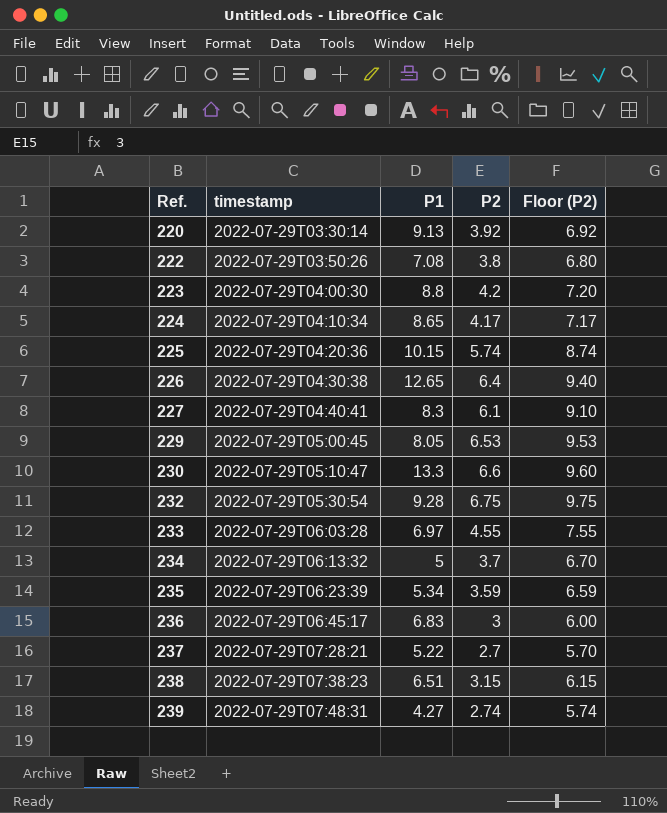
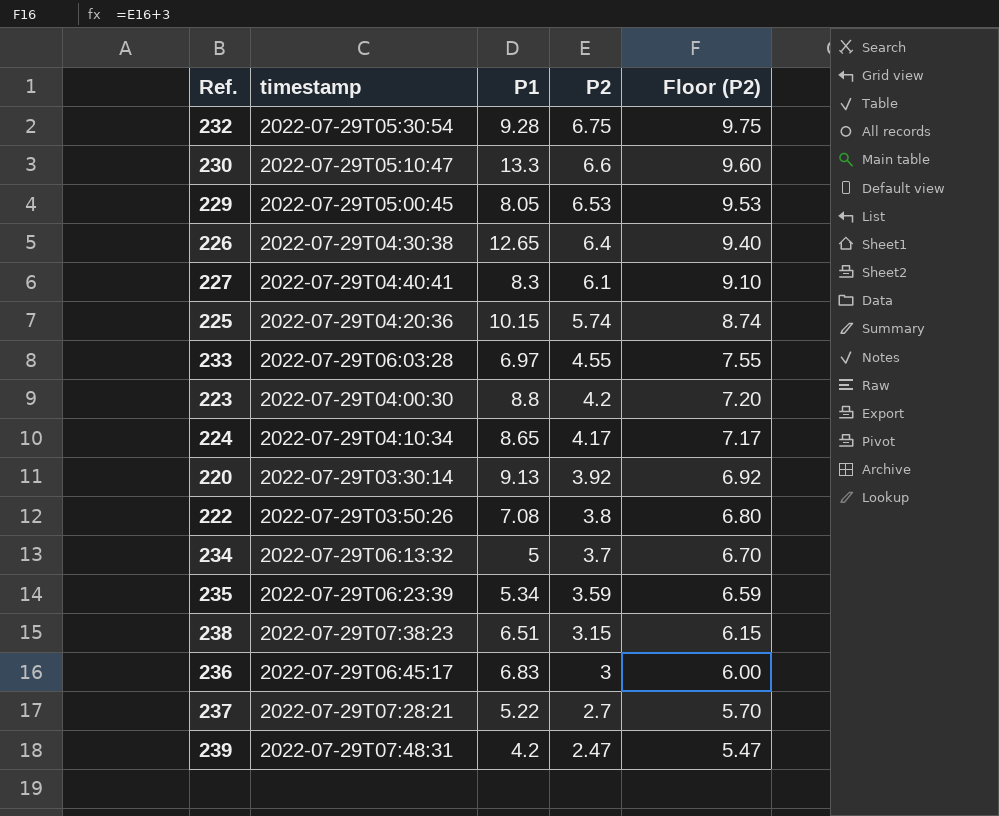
row order: Ref. ascending -> P2 descending
239 | P1: 4.27 -> 4.2
239 | P2: 2.74 -> 2.47
239 | Floor (P2): 5.74 -> 5.47

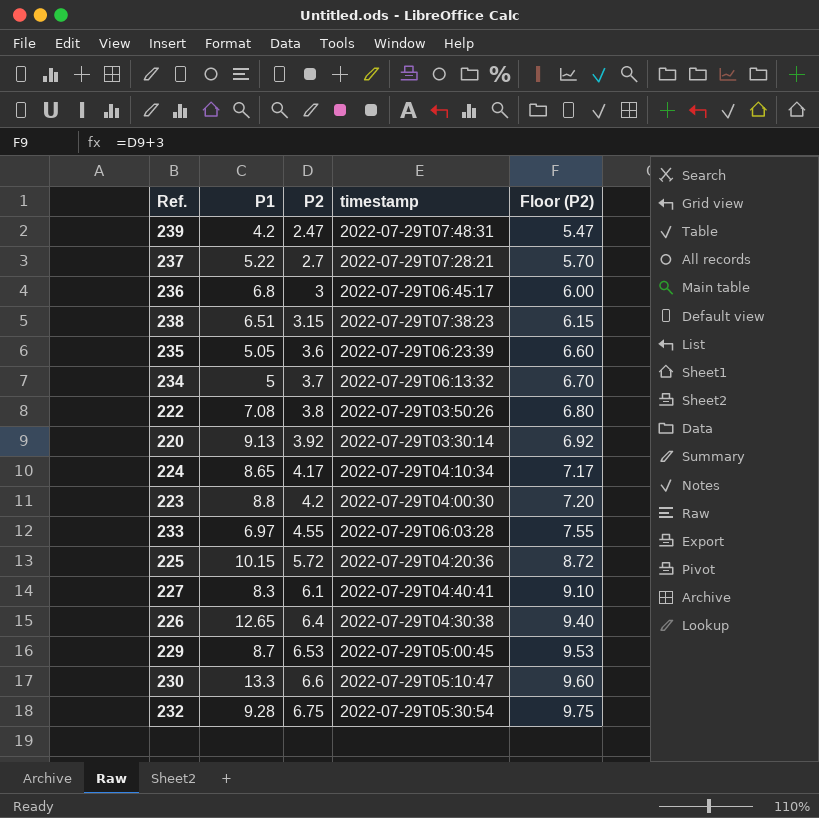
row order: P2 descending -> P2 ascending
column timestamp | position: 2 -> 4
236 | P1: 6.83 -> 6.8
235 | P1: 5.34 -> 5.05
235 | P2: 3.59 -> 3.6
235 | Floor (P2): 6.59 -> 6.60
225 | P2: 5.74 -> 5.72
225 | Floor (P2): 8.74 -> 8.72
229 | P1: 8.05 -> 8.7

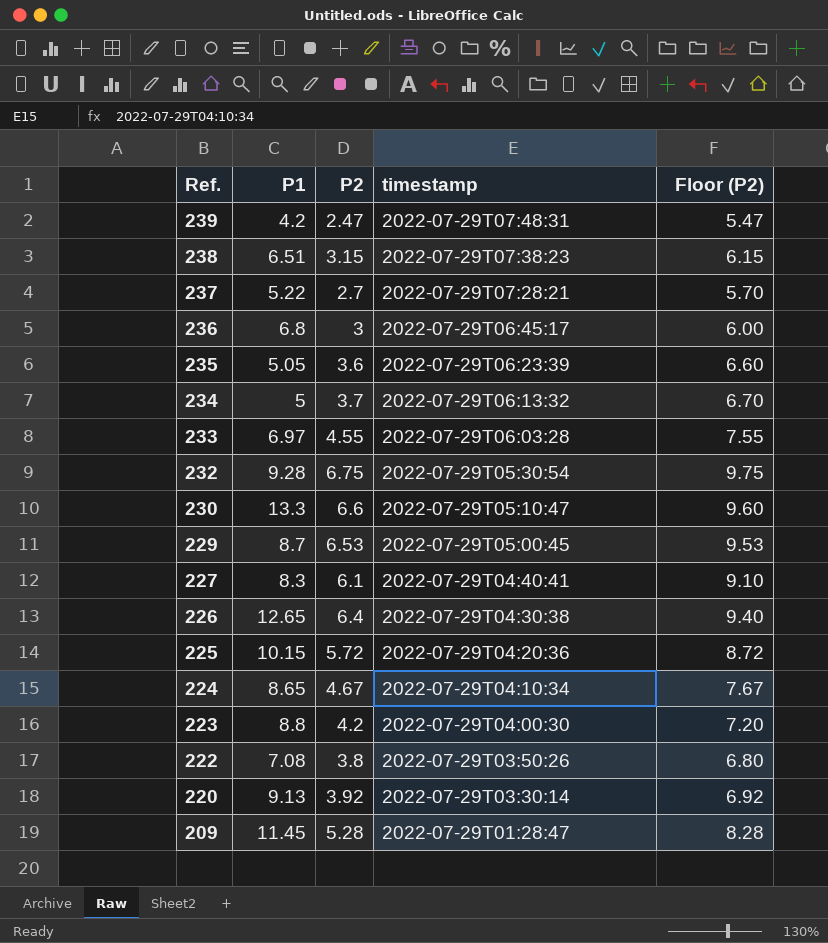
row order: P2 ascending -> Ref. descending
224 | P2: 4.17 -> 4.67
224 | Floor (P2): 7.17 -> 7.67
row 209: none -> 11.45 | 5.28 | 2022-07-29T01:28:47 | 8.28

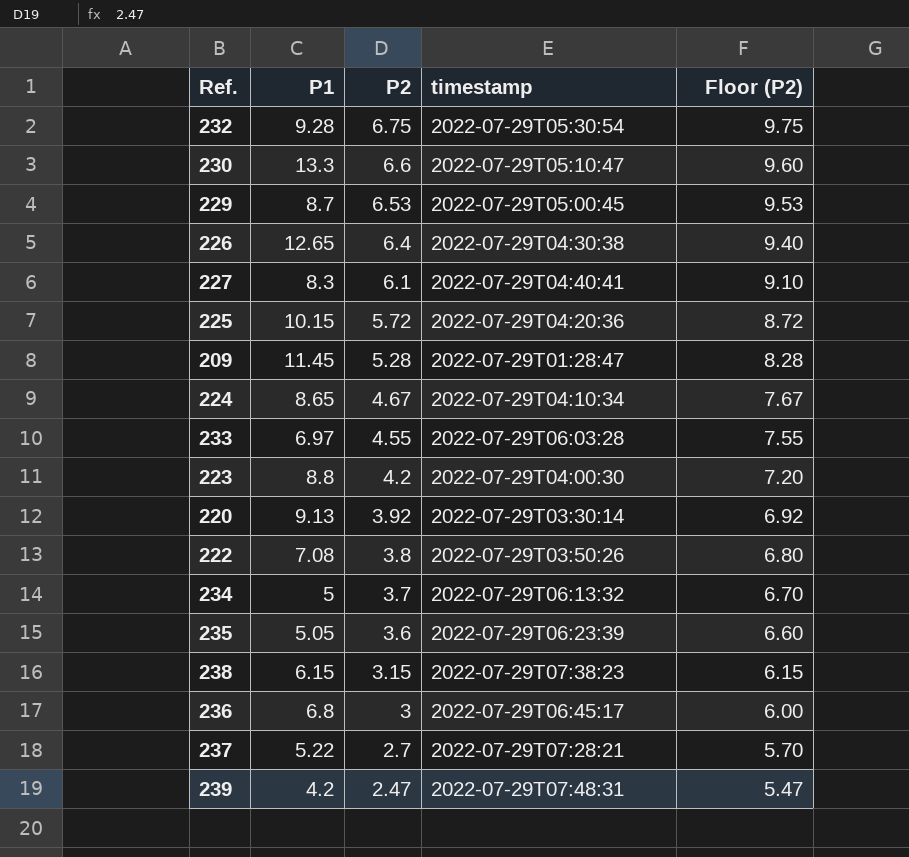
row order: Ref. descending -> P2 descending
238 | P1: 6.51 -> 6.15

